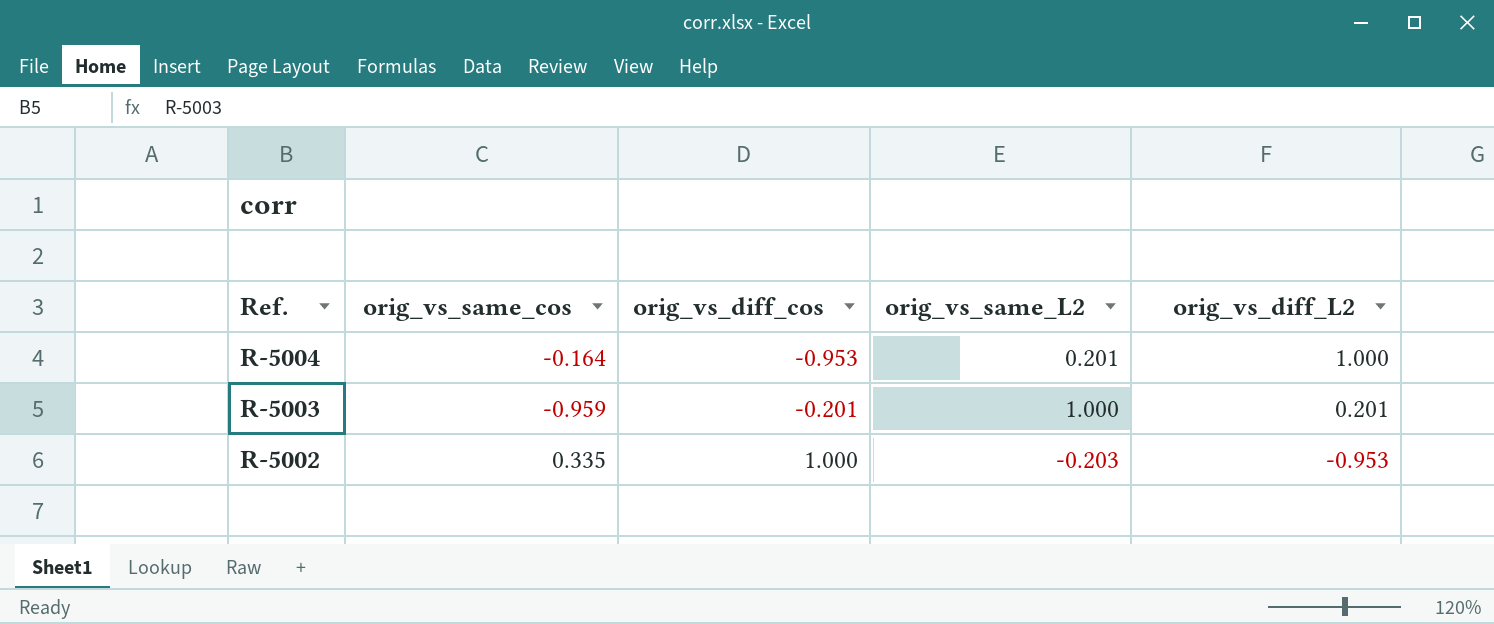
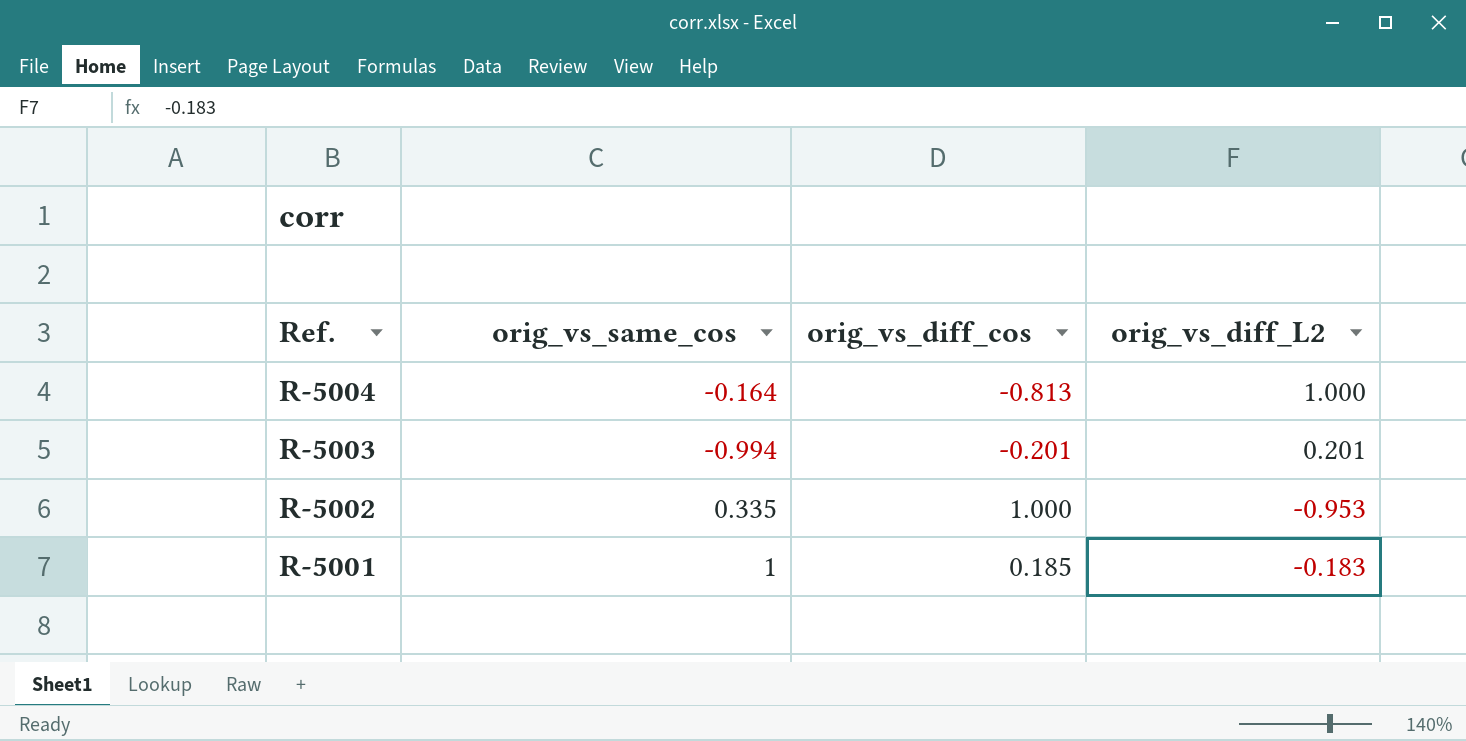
column orig_vs_same_L2 | position: 4 -> none
R-5004 | orig_vs_diff_cos: -0.953 -> -0.813
R-5003 | orig_vs_same_cos: -0.959 -> -0.994
row R-5001: none -> 1 | 0.185 | -0.183

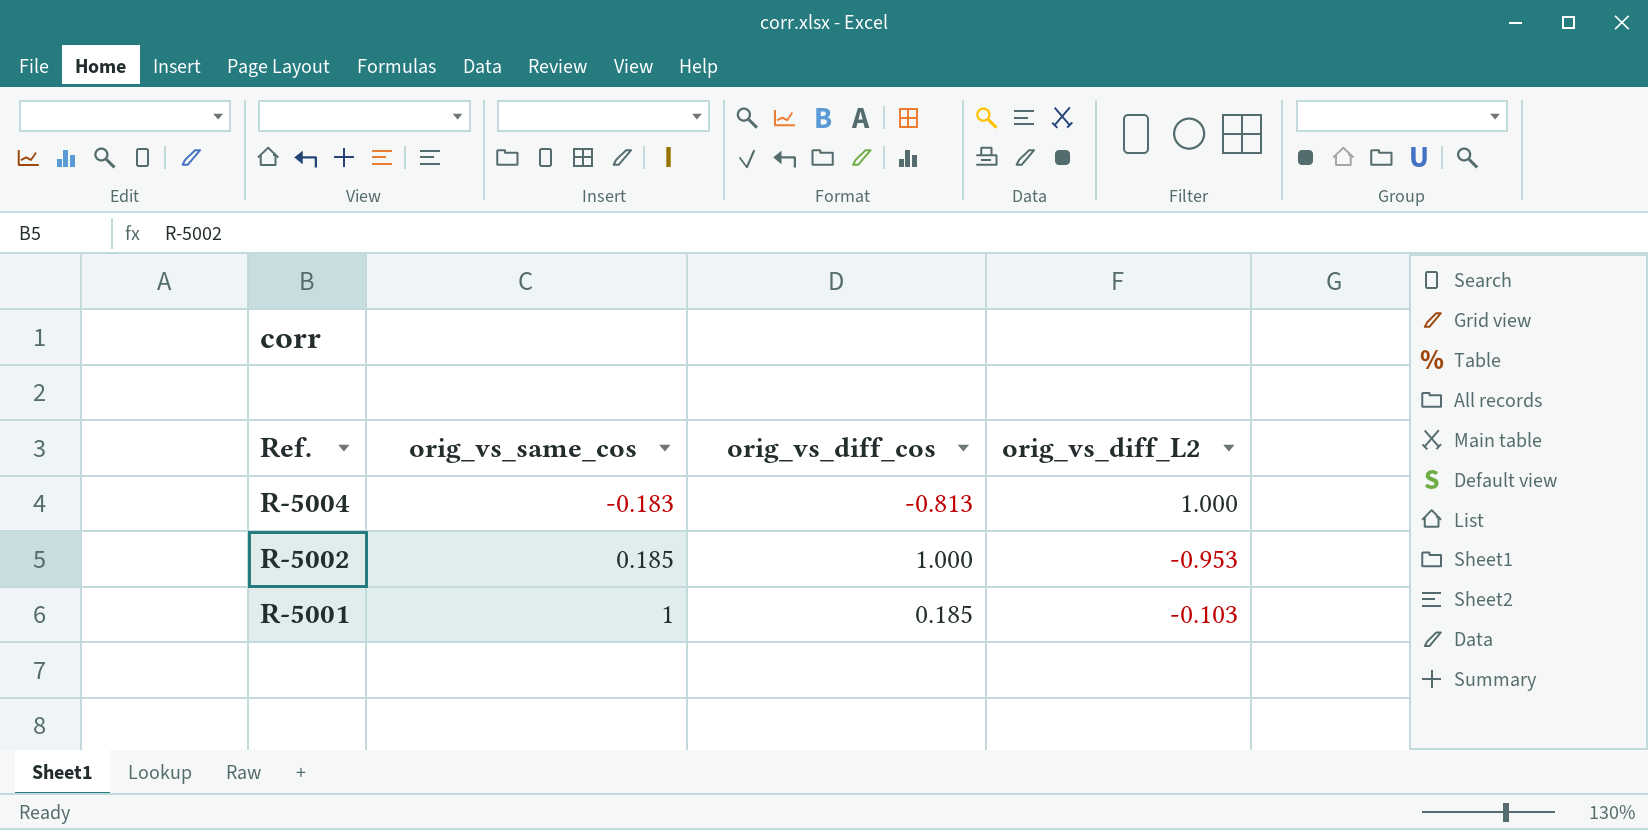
row R-5003: -0.994 | -0.201 | 0.201 -> none
R-5004 | orig_vs_same_cos: -0.164 -> -0.183
R-5002 | orig_vs_same_cos: 0.335 -> 0.185
R-5001 | orig_vs_diff_L2: -0.183 -> -0.103

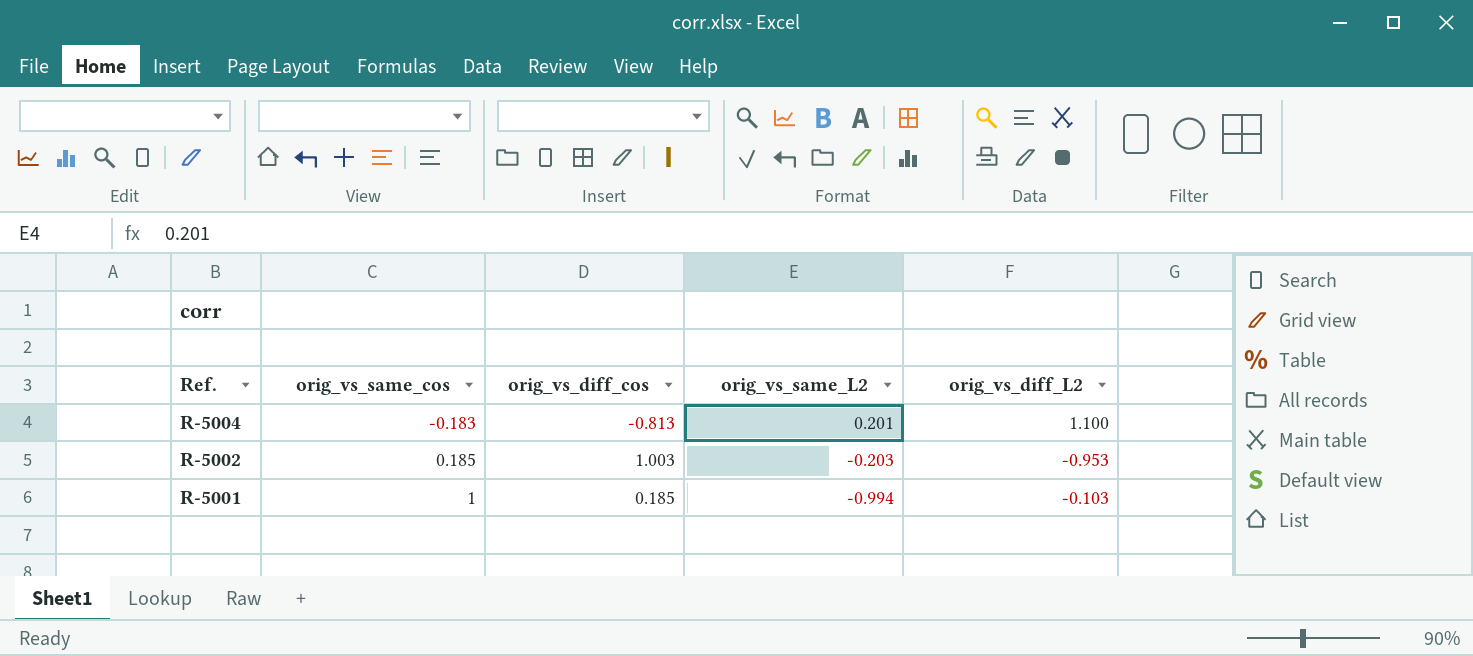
column orig_vs_same_L2 | position: none -> 4
R-5004 | orig_vs_diff_L2: 1.000 -> 1.100
R-5002 | orig_vs_diff_cos: 1.000 -> 1.003

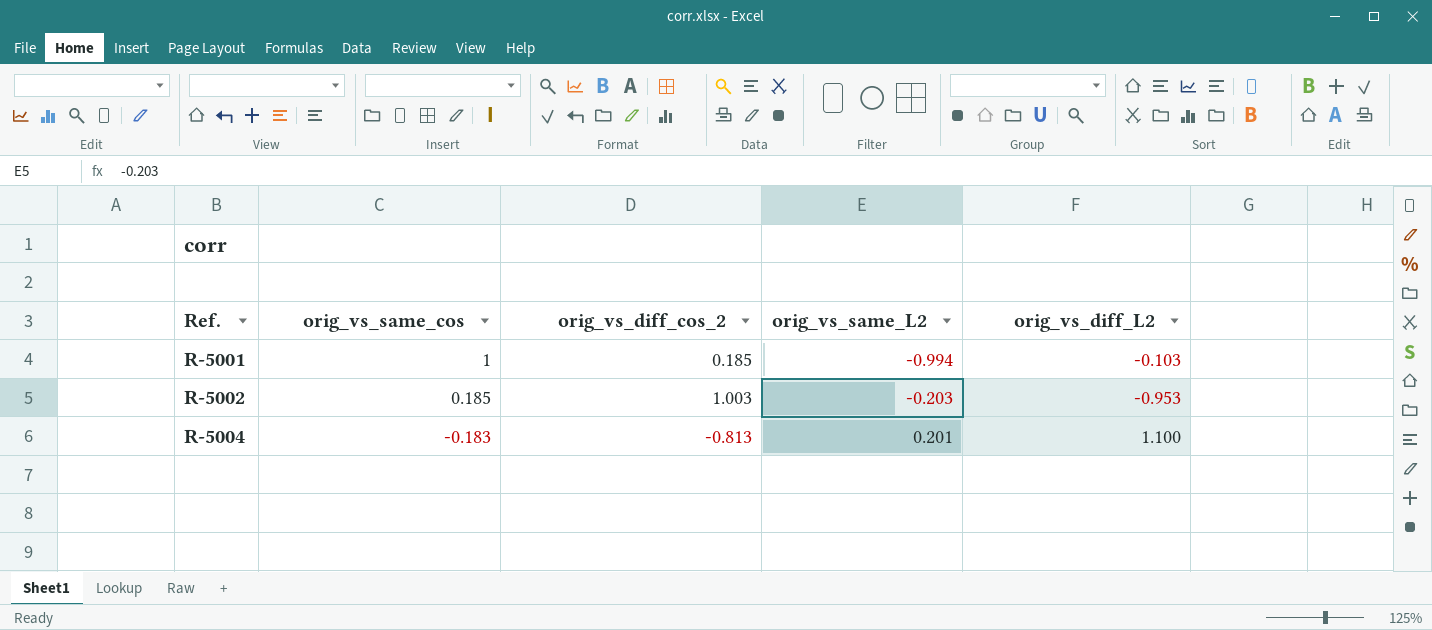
row order: Ref. descending -> Ref. ascending
column name: orig_vs_diff_cos -> orig_vs_diff_cos_2

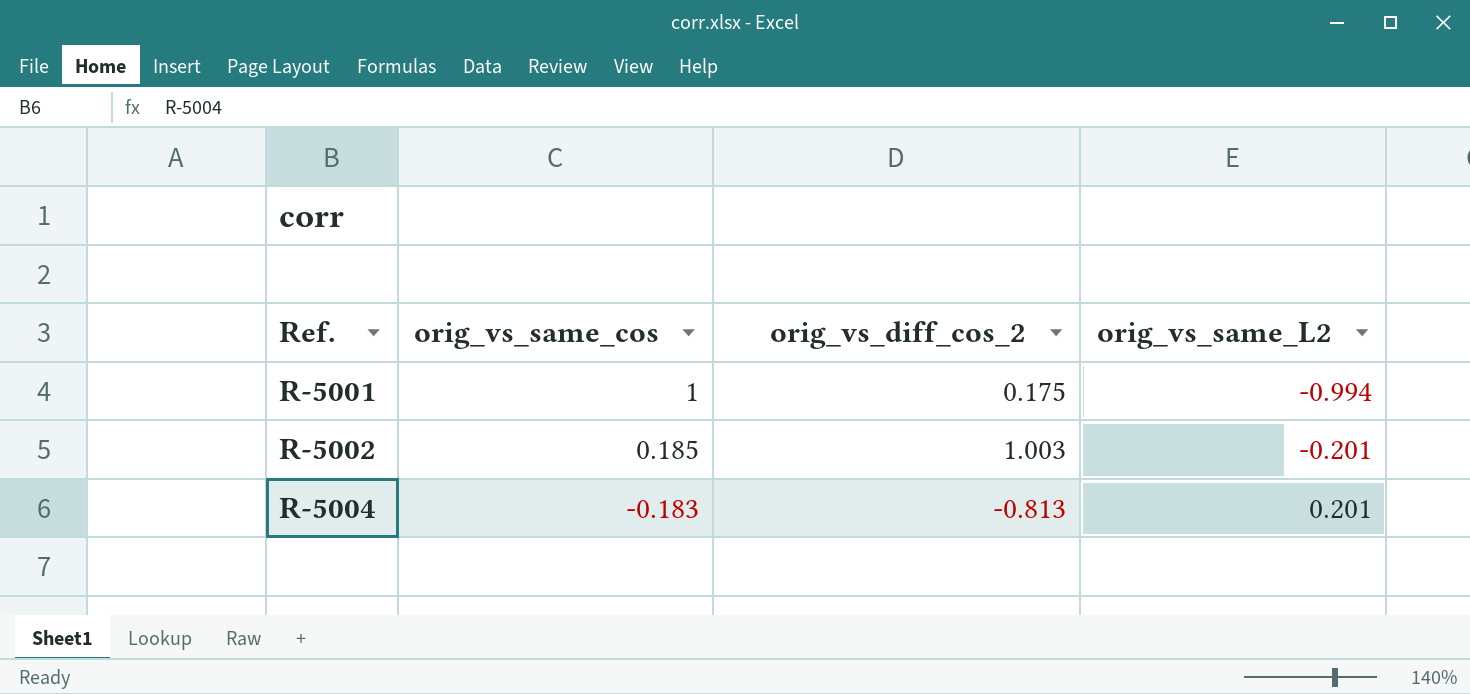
column orig_vs_diff_L2 | position: 5 -> none
R-5001 | orig_vs_diff_cos_2: 0.185 -> 0.175
R-5002 | orig_vs_same_L2: -0.203 -> -0.201

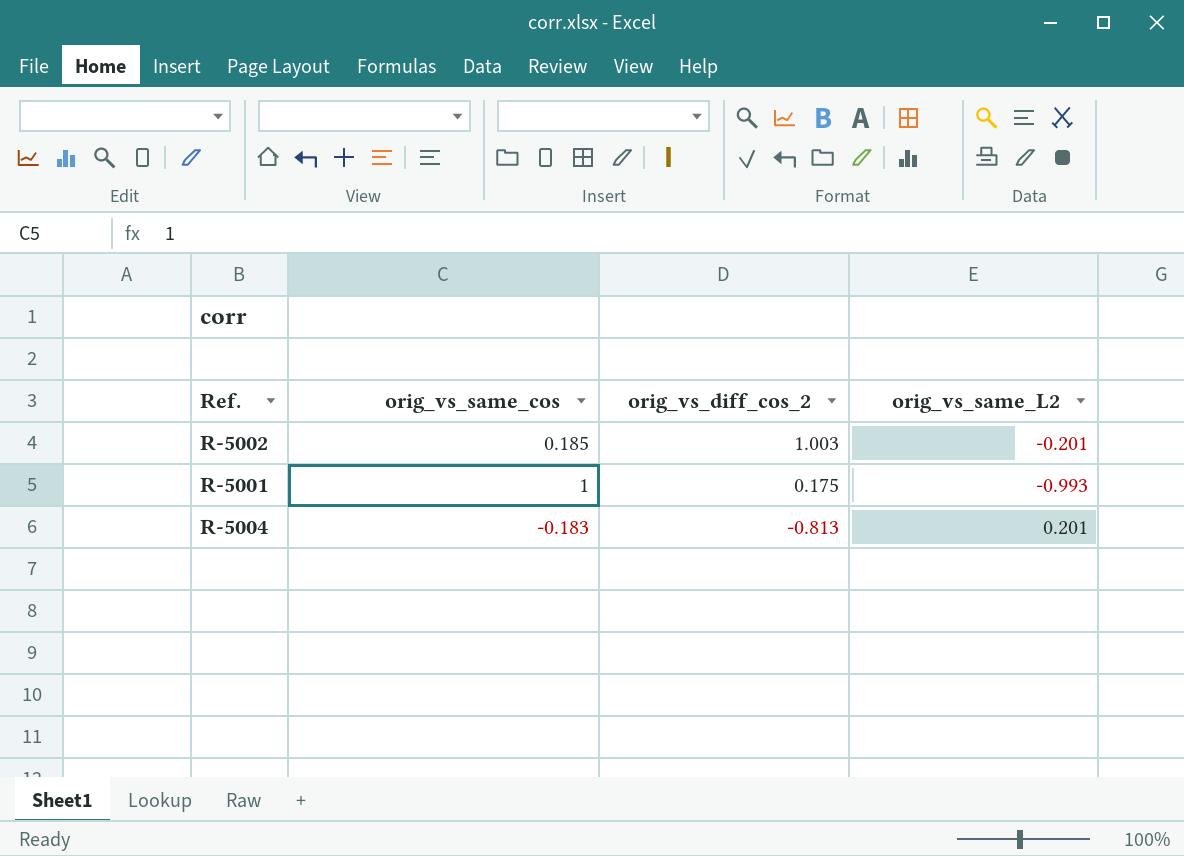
row order: Ref. ascending -> orig_vs_diff_cos_2 descending
R-5001 | orig_vs_same_L2: -0.994 -> -0.993

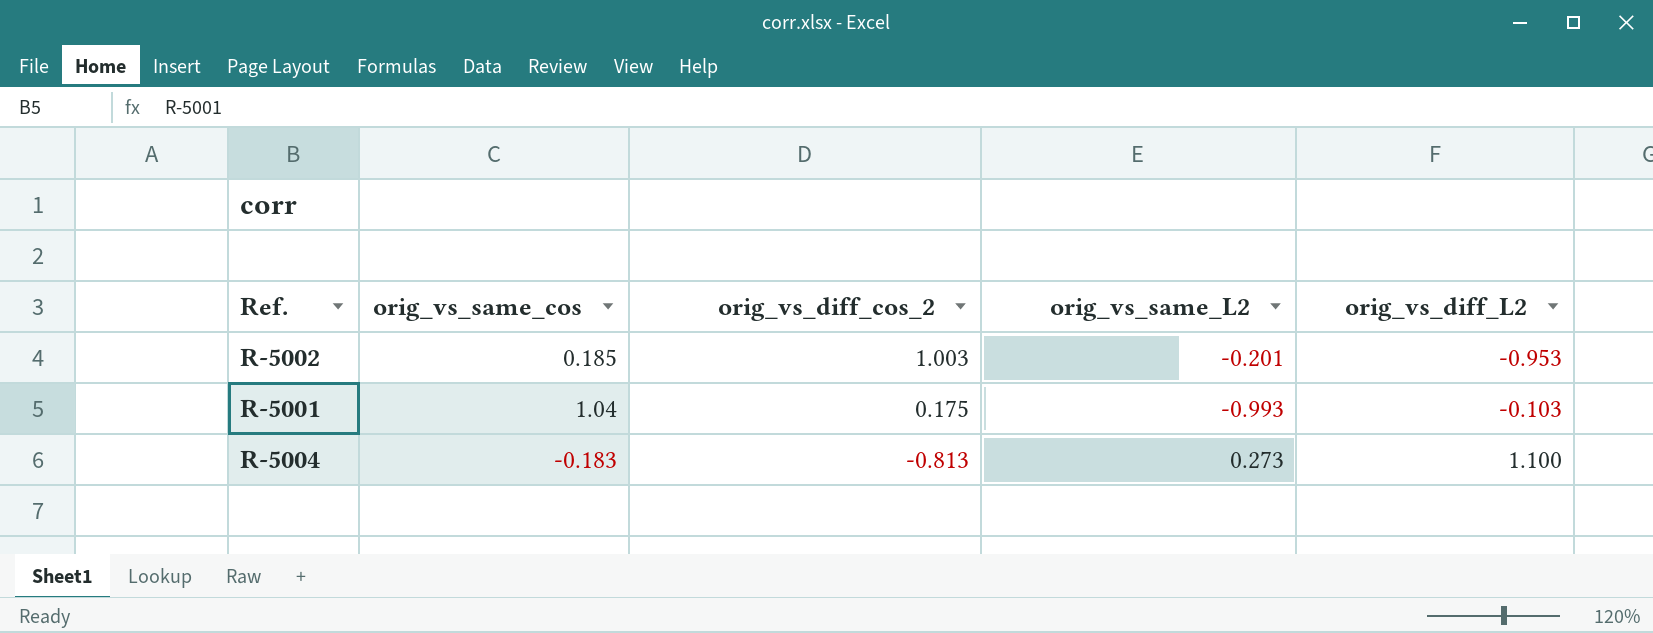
column orig_vs_diff_L2 | position: none -> 5
R-5001 | orig_vs_same_cos: 1 -> 1.04
R-5004 | orig_vs_same_L2: 0.201 -> 0.273

